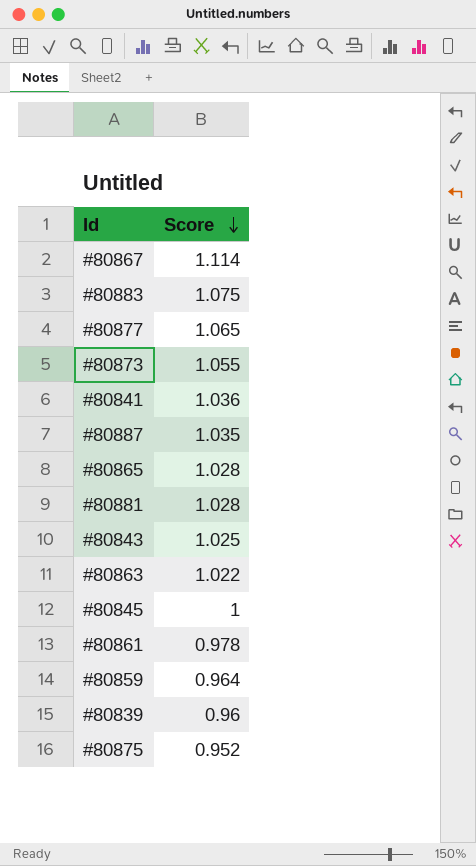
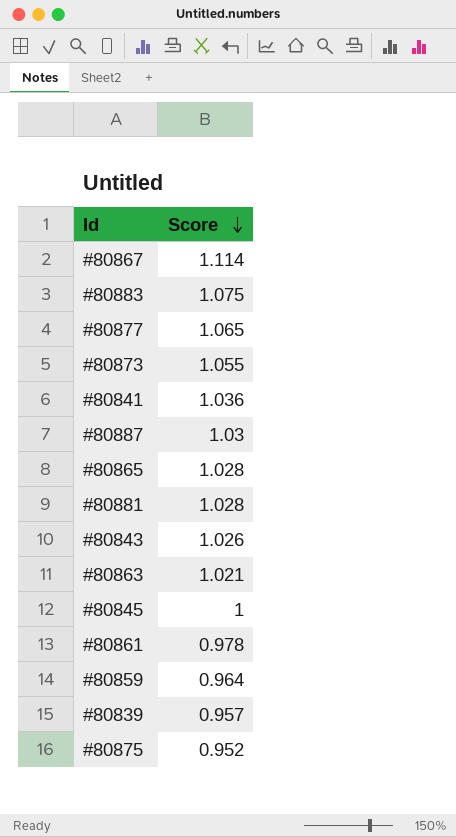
#80887 | Score: 1.035 -> 1.03
#80843 | Score: 1.025 -> 1.026
#80863 | Score: 1.022 -> 1.021
#80839 | Score: 0.96 -> 0.957

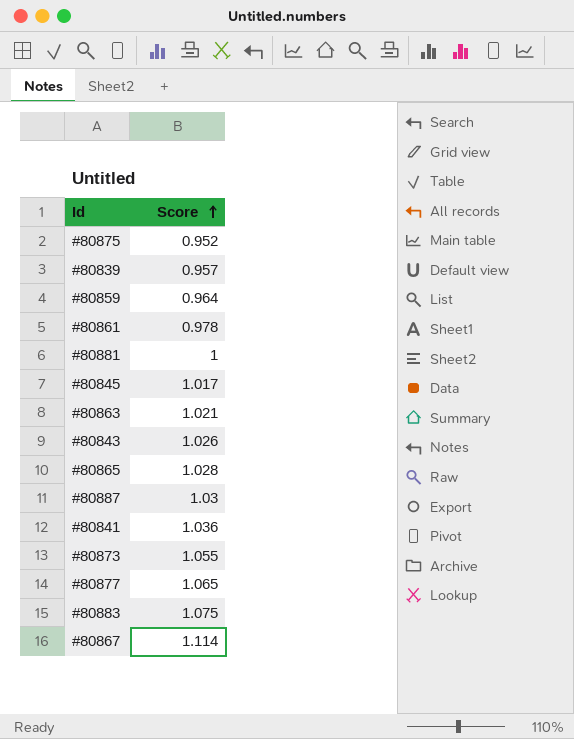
row order: Score descending -> Score ascending
#80881 | Score: 1.028 -> 1
#80845 | Score: 1 -> 1.017

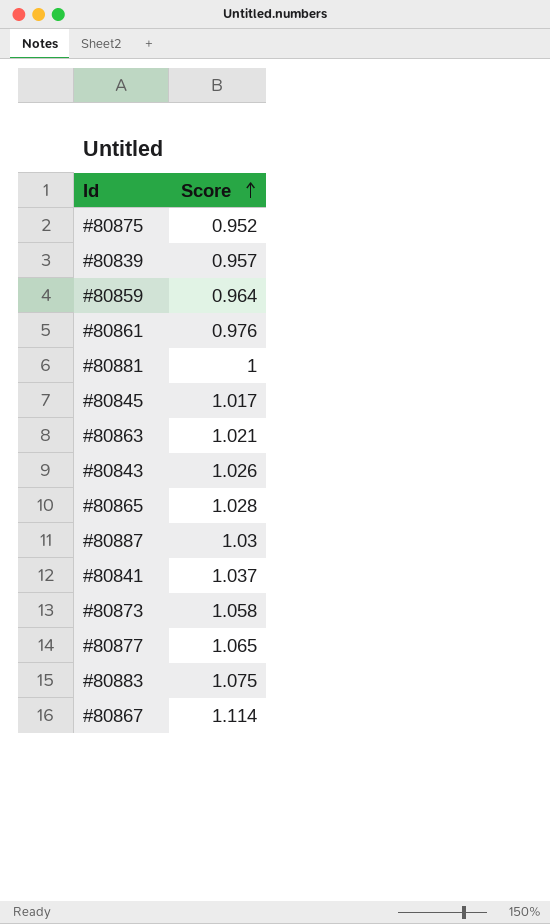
#80861 | Score: 0.978 -> 0.976
#80841 | Score: 1.036 -> 1.037
#80873 | Score: 1.055 -> 1.058

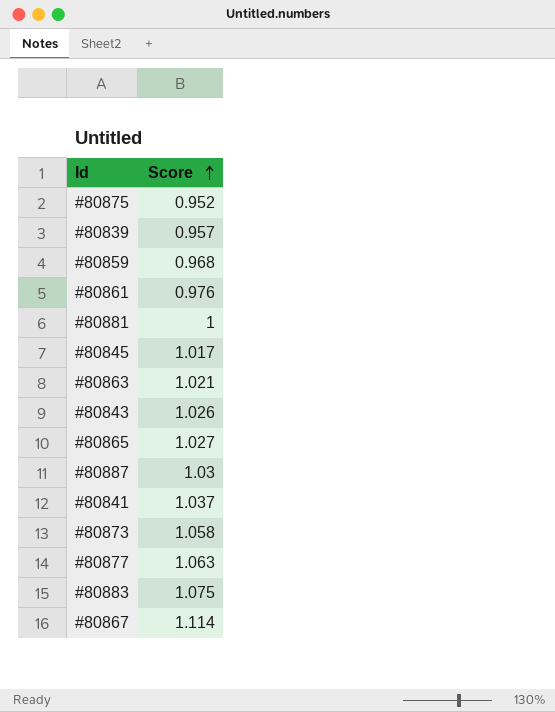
#80859 | Score: 0.964 -> 0.968
#80865 | Score: 1.028 -> 1.027
#80877 | Score: 1.065 -> 1.063

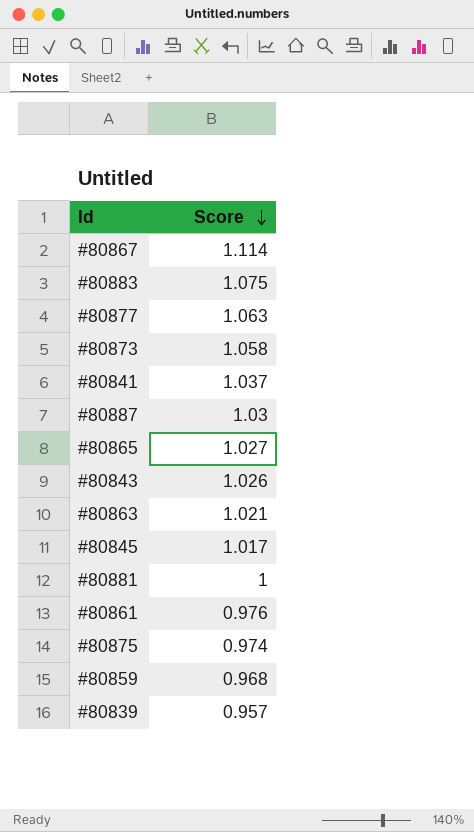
row order: Score ascending -> Score descending
#80875 | Score: 0.952 -> 0.974

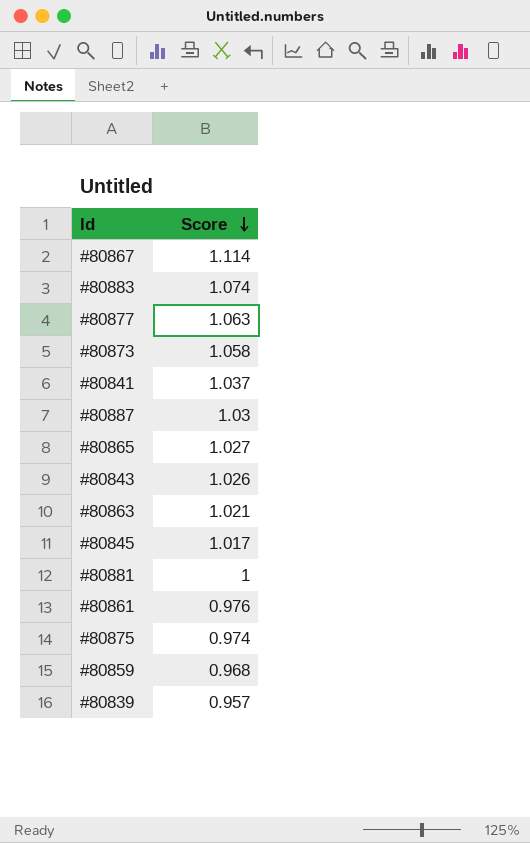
#80883 | Score: 1.075 -> 1.074

